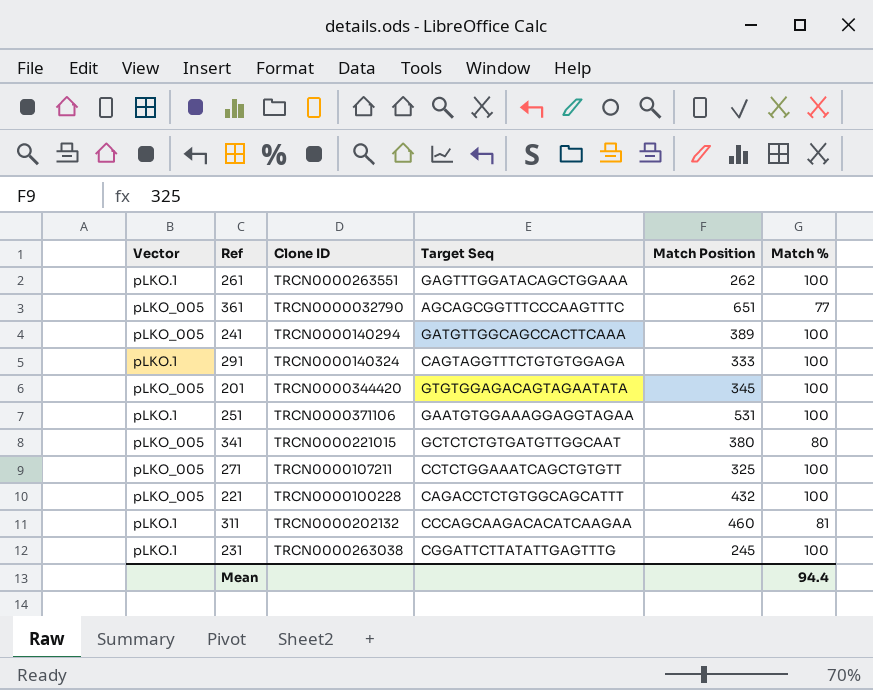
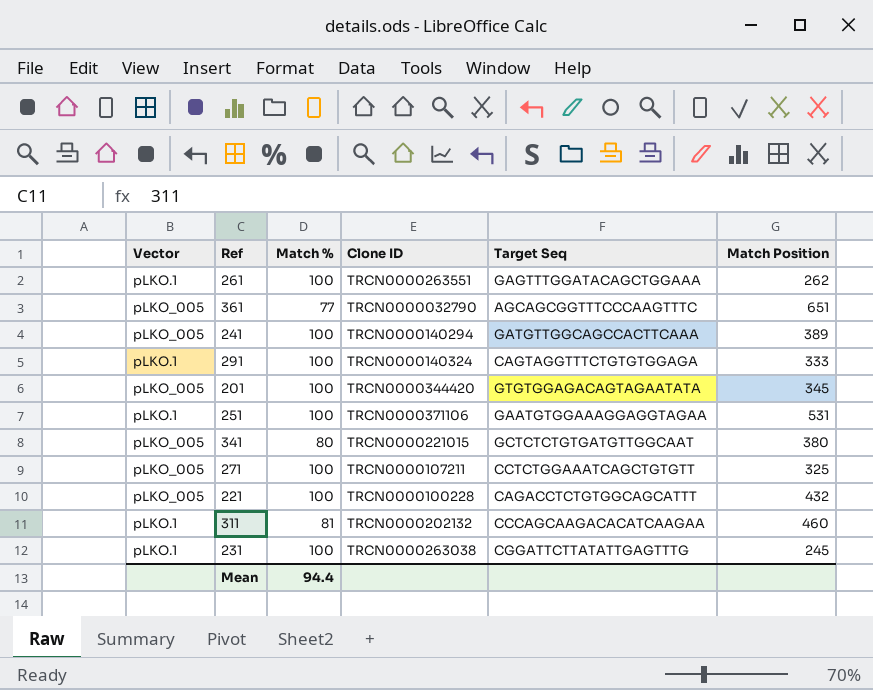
column Match % | position: 6 -> 3

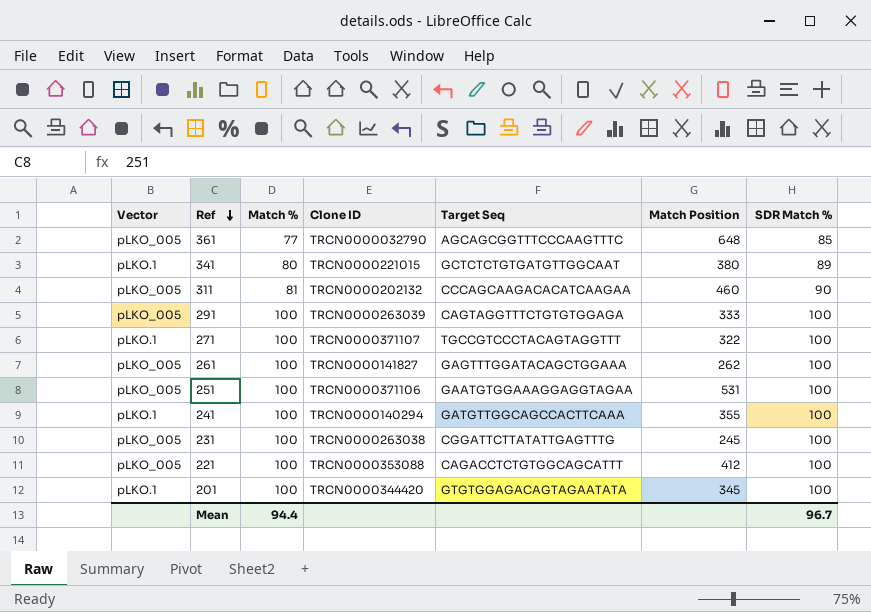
row order: none -> Ref descending
column SDR Match % | position: none -> 7
361 | Match Position: 651 -> 648
341 | Vector: pLKO_005 -> pLKO.1
311 | Vector: pLKO.1 -> pLKO_005
291 | Vector: pLKO.1 -> pLKO_005
291 | Clone ID: TRCN0000140324 -> TRCN0000263039
271 | Vector: pLKO_005 -> pLKO.1
271 | Clone ID: TRCN0000107211 -> TRCN0000371107
271 | Target Seq: CCTCTGGAAATCAGCTGTGTT -> TGCCGTCCCTACAGTAGGTTT
271 | Match Position: 325 -> 322
261 | Vector: pLKO.1 -> pLKO_005
261 | Clone ID: TRCN0000263551 -> TRCN0000141827
251 | Vector: pLKO.1 -> pLKO_005
241 | Vector: pLKO_005 -> pLKO.1
241 | Match Position: 389 -> 355
231 | Vector: pLKO.1 -> pLKO_005
221 | Clone ID: TRCN0000100228 -> TRCN0000353088
221 | Match Position: 432 -> 412
201 | Vector: pLKO_005 -> pLKO.1

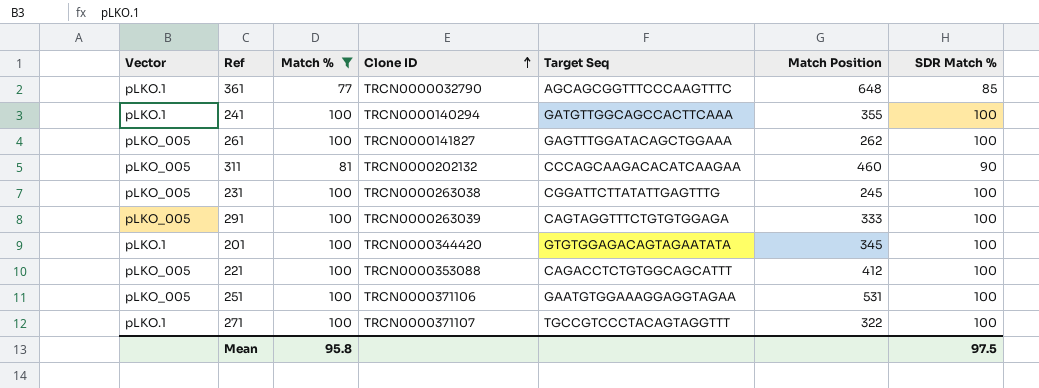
filter: none -> Match % != 80
row order: Ref descending -> Clone ID ascending
361 | Vector: pLKO_005 -> pLKO.1
Mean | Match %: 94.4 -> 95.8
Mean | SDR Match %: 96.7 -> 97.5

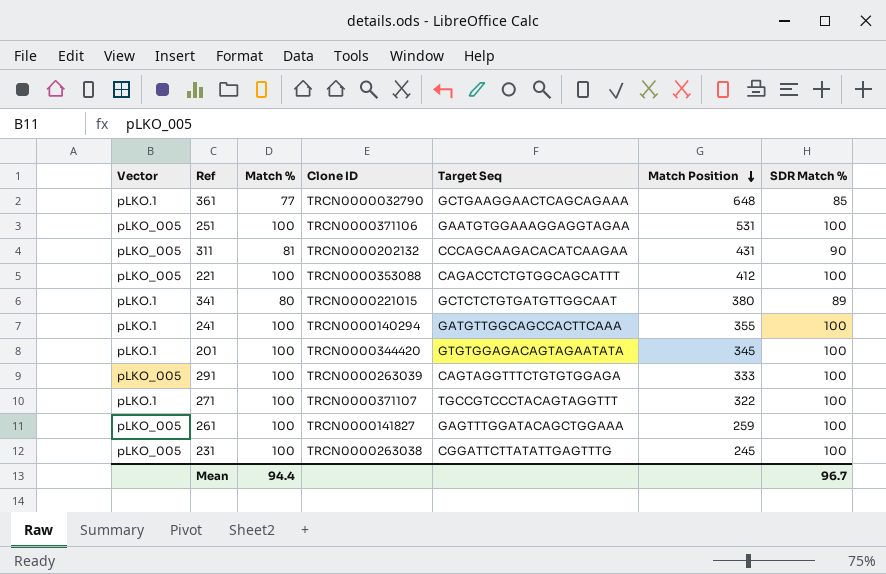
filter: Match % != 80 -> none
row order: Clone ID ascending -> Match Position descending
361 | Target Seq: AGCAGCGGTTTCCCAAGTTTC -> GCTGAAGGAACTCAGCAGAAA
311 | Match Position: 460 -> 431
261 | Match Position: 262 -> 259
Mean | Match %: 95.8 -> 94.4
Mean | SDR Match %: 97.5 -> 96.7

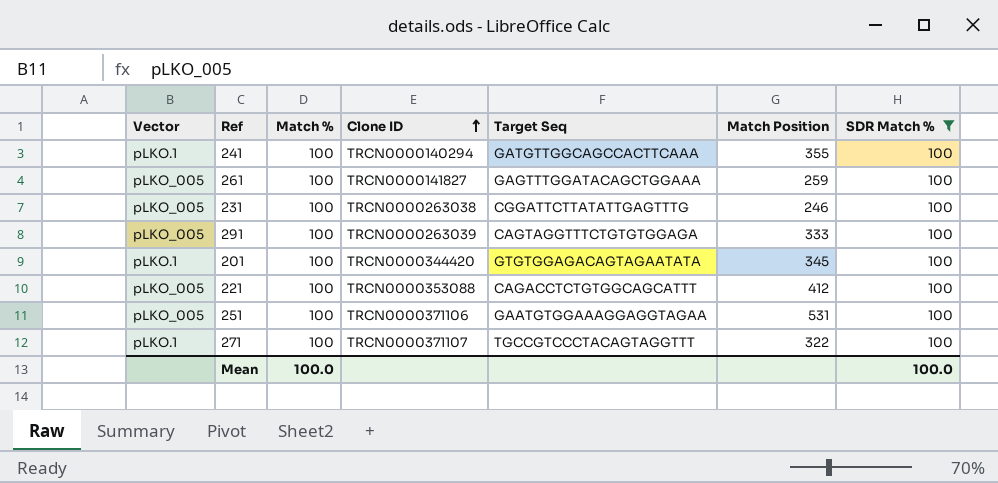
filter: none -> SDR Match % = 100
row order: Match Position descending -> Clone ID ascending
231 | Match Position: 245 -> 246
Mean | Match %: 94.4 -> 100.0
Mean | SDR Match %: 96.7 -> 100.0

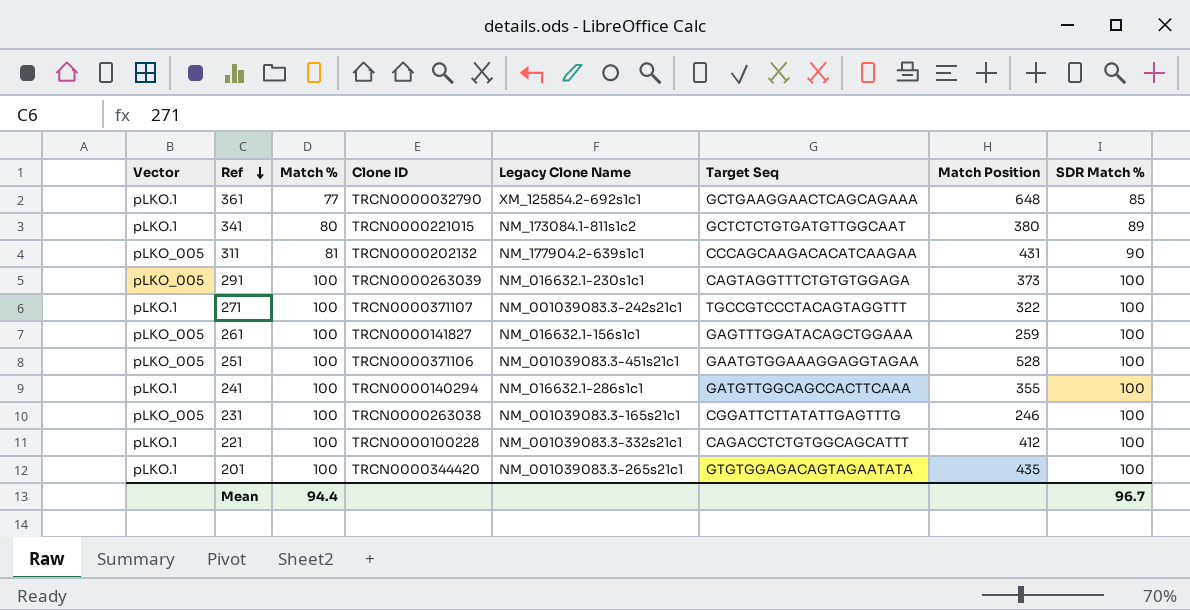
filter: SDR Match % = 100 -> none
row order: Clone ID ascending -> Ref descending
column Legacy Clone Name | position: none -> 5
291 | Match Position: 333 -> 373
251 | Match Position: 531 -> 528
221 | Vector: pLKO_005 -> pLKO.1
221 | Clone ID: TRCN0000353088 -> TRCN0000100228
201 | Match Position: 345 -> 435
Mean | Match %: 100.0 -> 94.4
Mean | SDR Match %: 100.0 -> 96.7

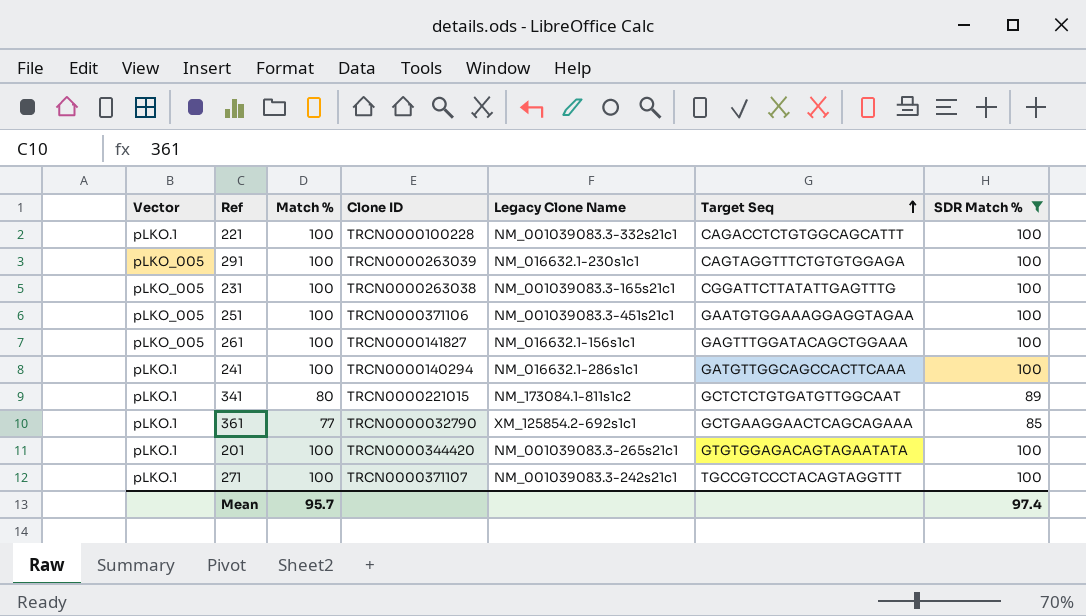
filter: none -> SDR Match % != 90
row order: Ref descending -> Target Seq ascending
column Match Position | position: 7 -> none
Mean | Match %: 94.4 -> 95.7
Mean | SDR Match %: 96.7 -> 97.4

